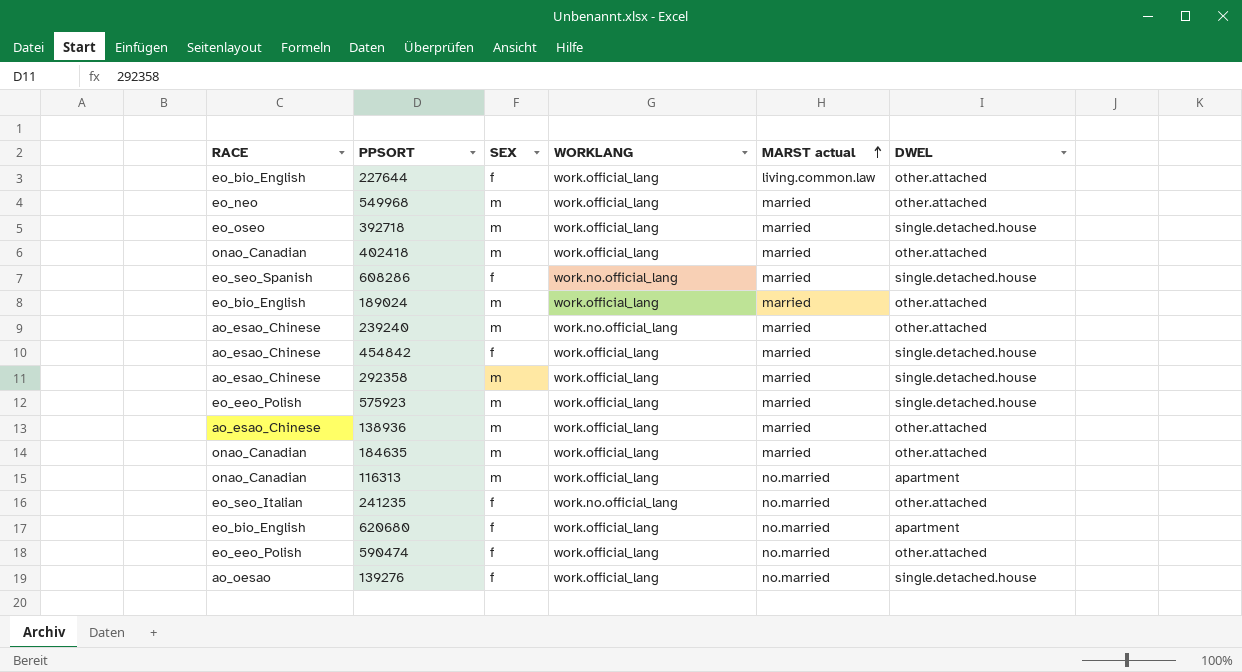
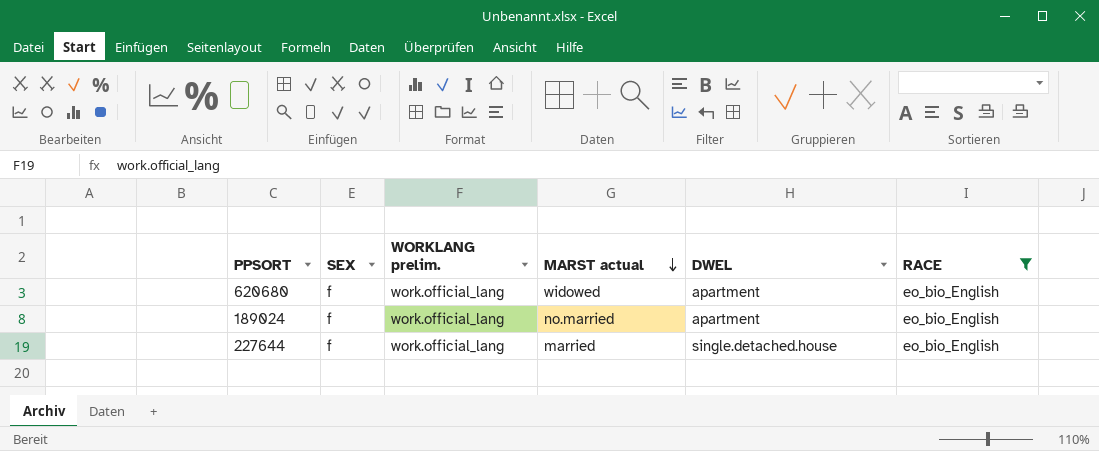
filter: none -> RACE = eo_bio_English
row order: MARST actual ascending -> MARST actual descending
column name: WORKLANG -> WORKLANG prelim.
column RACE | position: 1 -> 6
620680 | MARST actual: no.married -> widowed
189024 | SEX: m -> f
189024 | MARST actual: married -> no.married
189024 | DWEL: other.attached -> apartment
227644 | MARST actual: living.common.law -> married
227644 | DWEL: other.attached -> single.detached.house

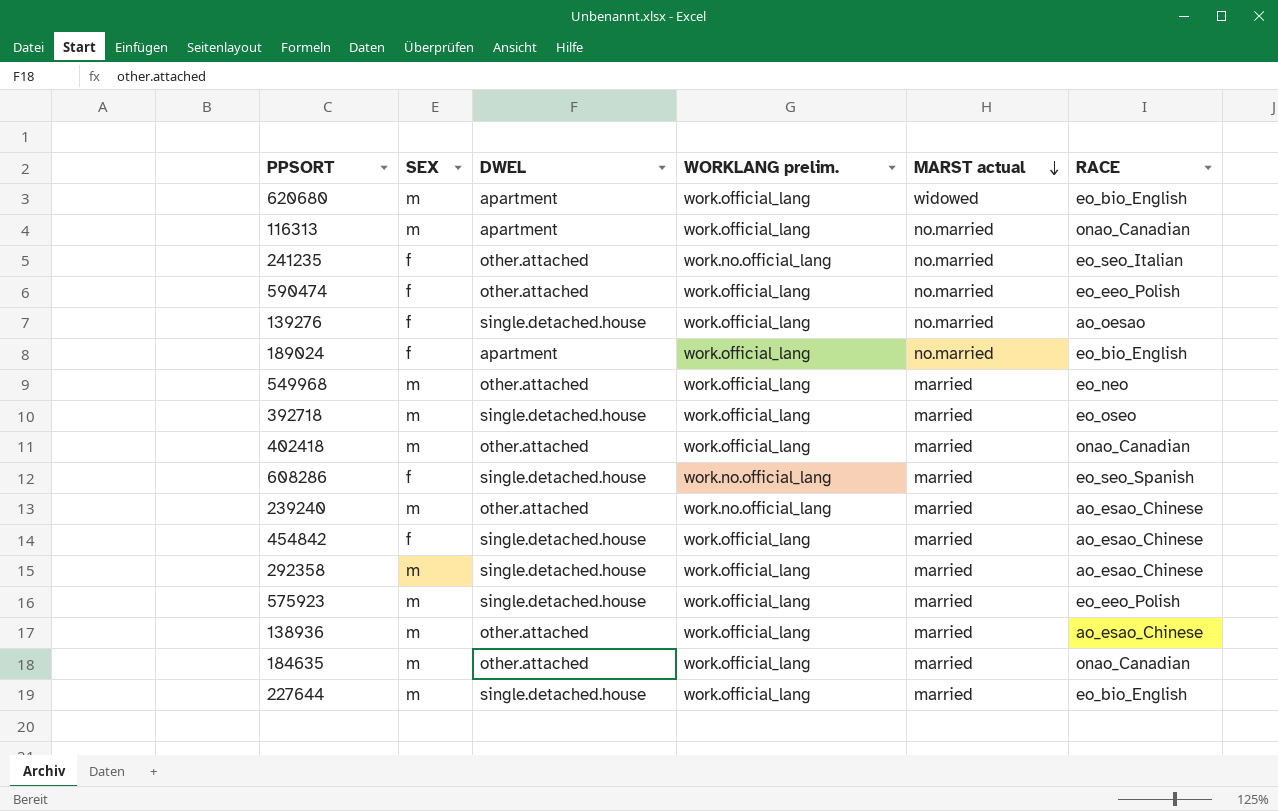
filter: RACE = eo_bio_English -> none
column DWEL | position: 5 -> 3
620680 | SEX: f -> m
227644 | SEX: f -> m

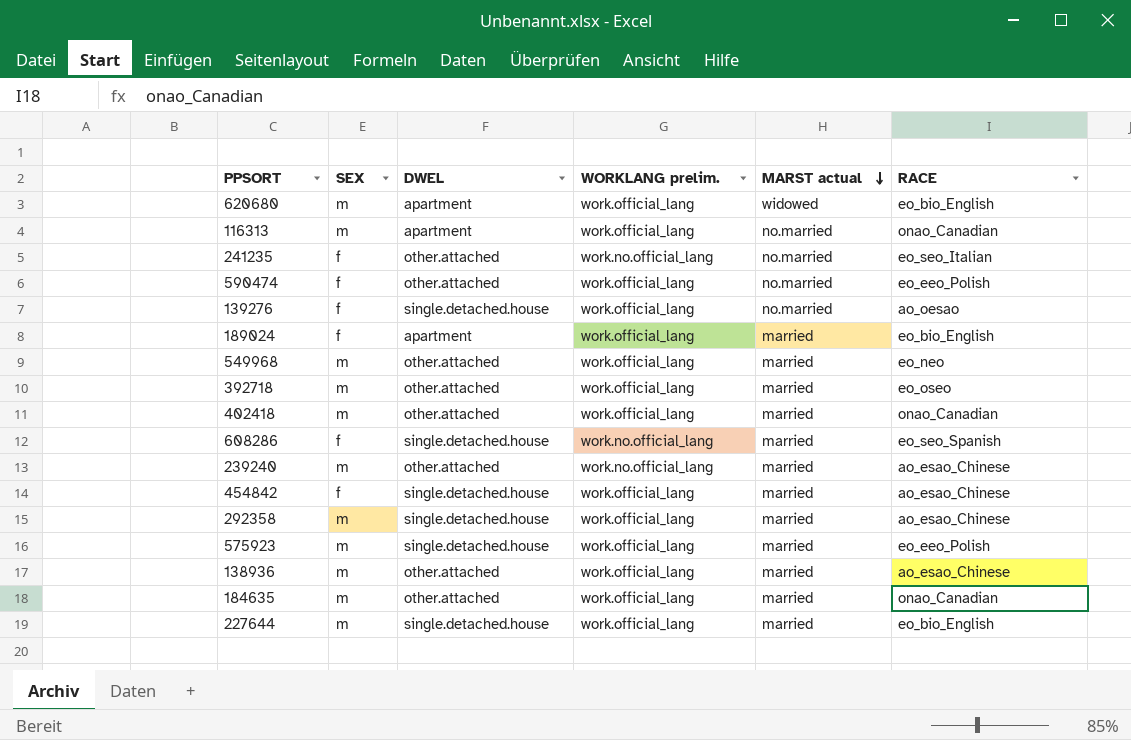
189024 | MARST actual: no.married -> married
392718 | DWEL: single.detached.house -> other.attached

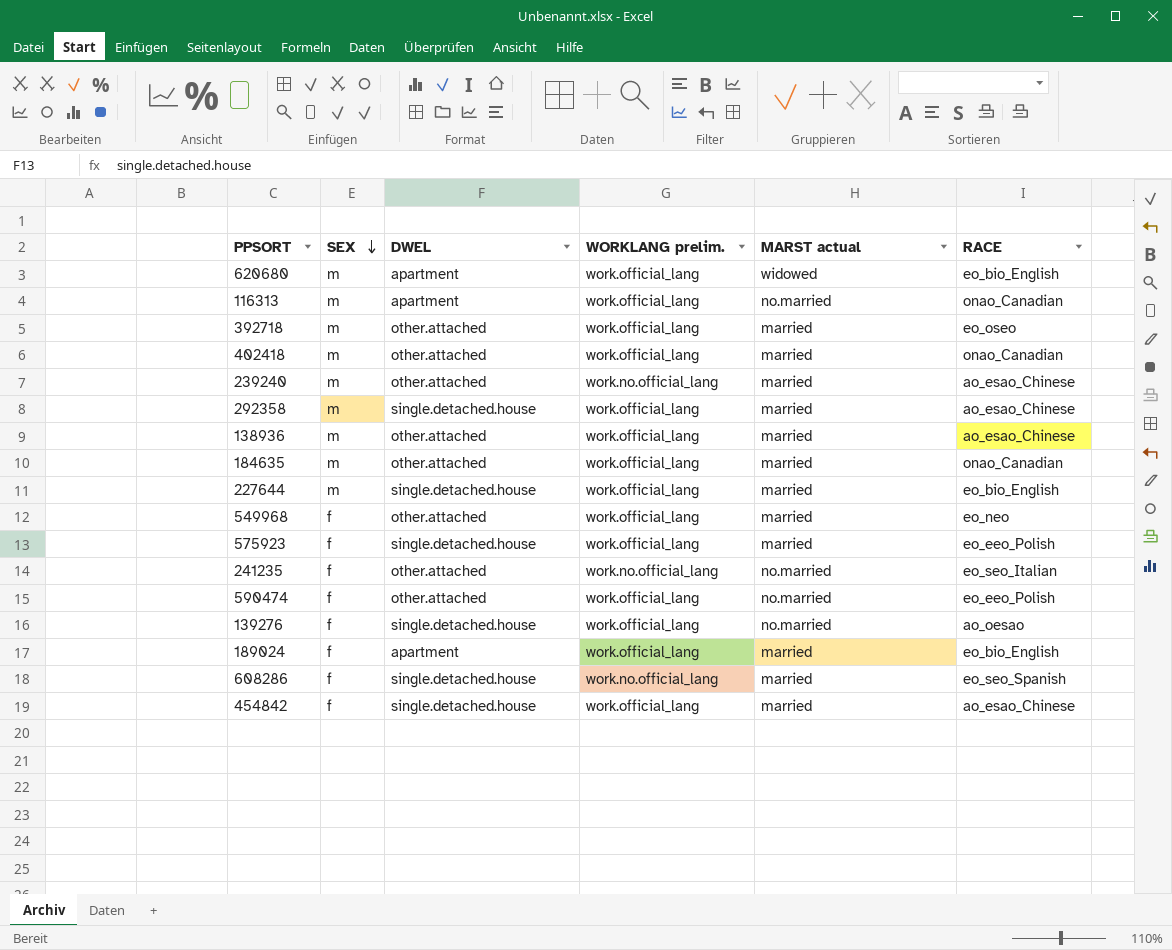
row order: MARST actual descending -> SEX descending
549968 | SEX: m -> f
575923 | SEX: m -> f

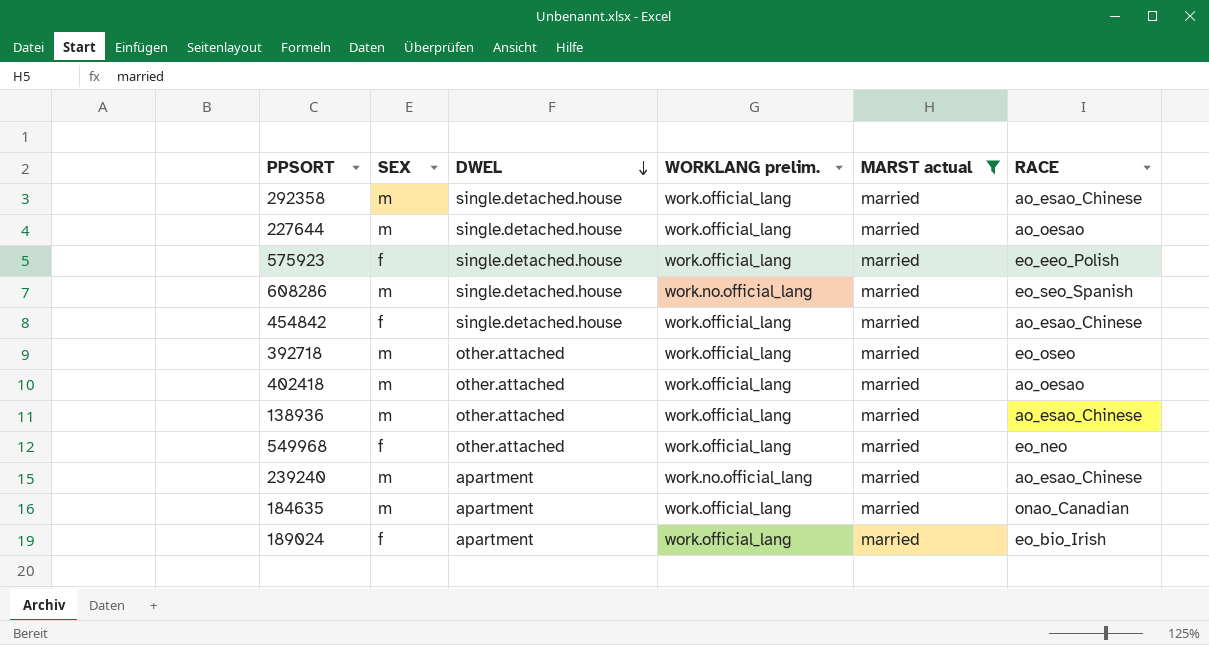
filter: none -> MARST actual = married
row order: SEX descending -> DWEL descending
227644 | RACE: eo_bio_English -> ao_oesao
608286 | SEX: f -> m
402418 | RACE: onao_Canadian -> ao_oesao
239240 | DWEL: other.attached -> apartment
184635 | DWEL: other.attached -> apartment
189024 | RACE: eo_bio_English -> eo_bio_Irish

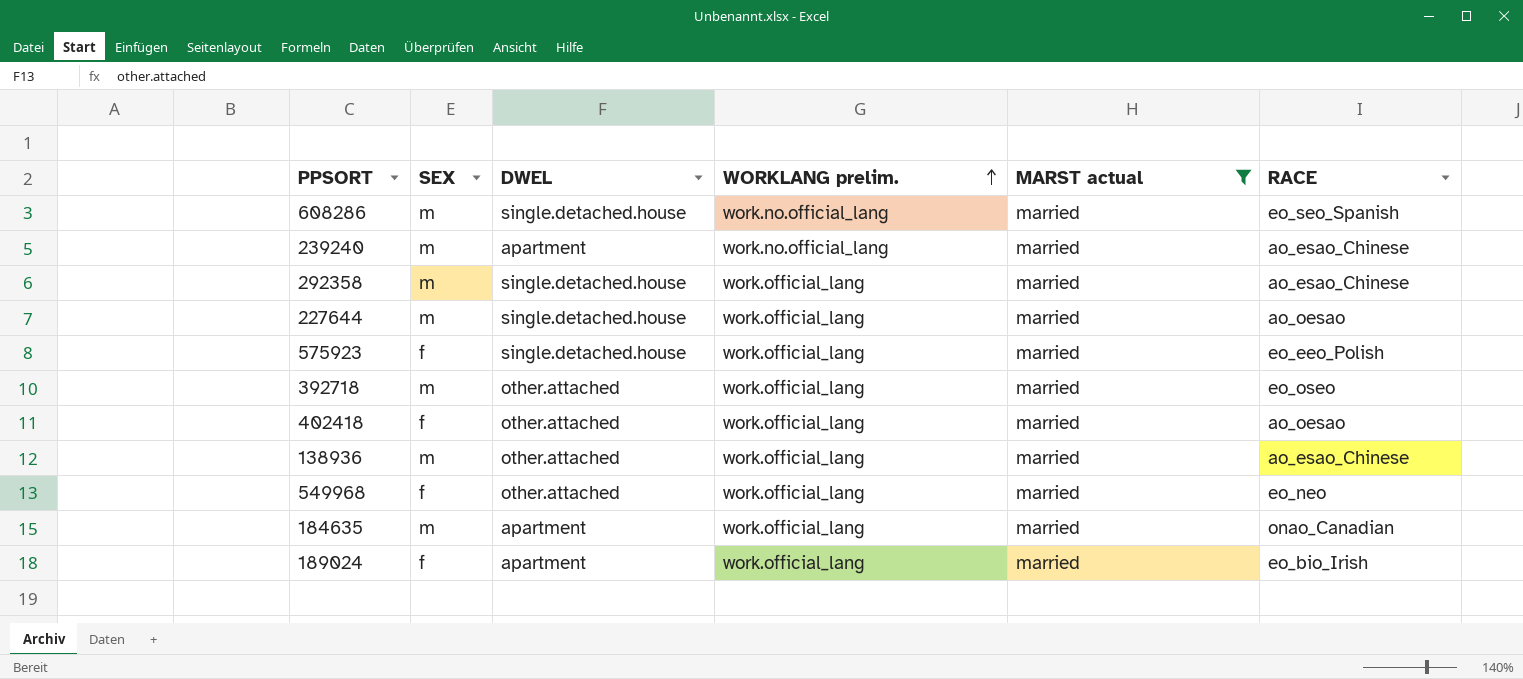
row order: DWEL descending -> WORKLANG prelim. ascending
row 454842: f | single.detached.house | work.official_lang | married | ao_esao_Chinese -> none
402418 | SEX: m -> f

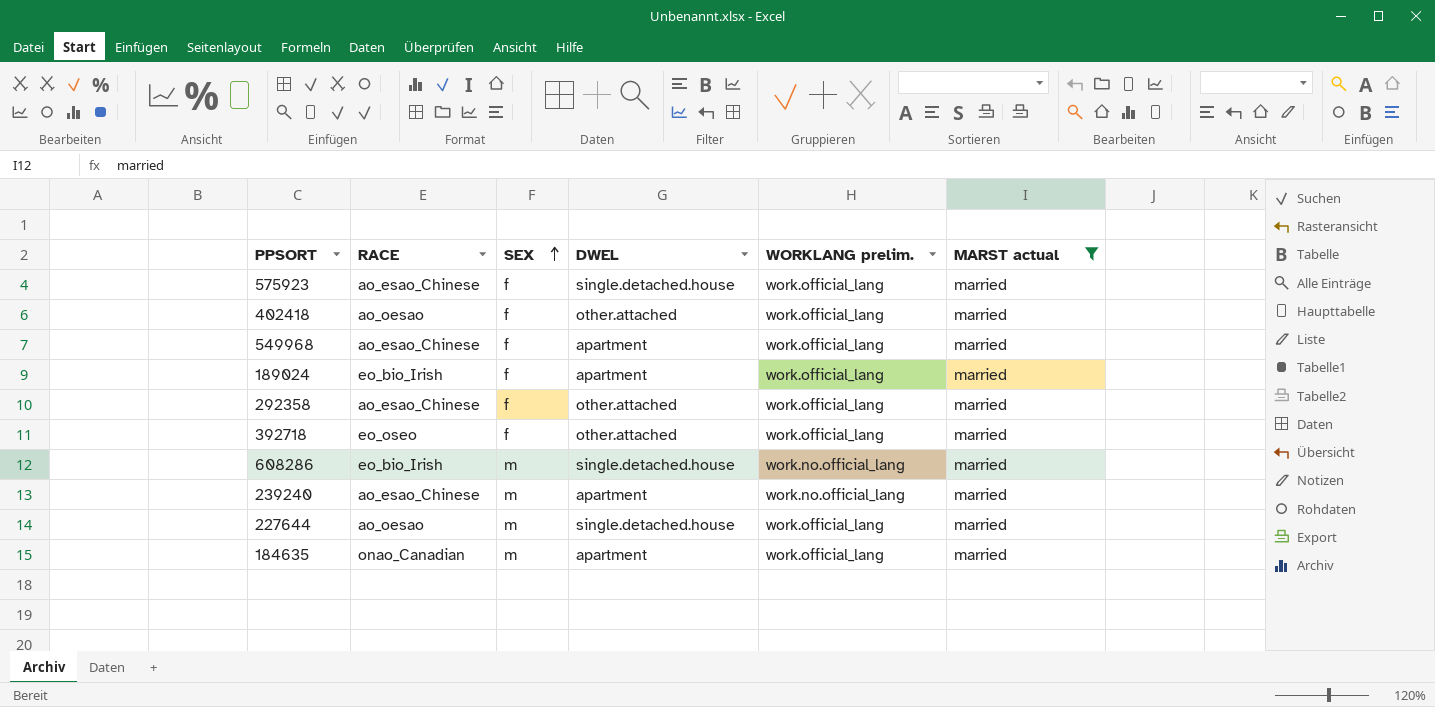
row order: WORKLANG prelim. ascending -> SEX ascending
column RACE | position: 6 -> 2
row 138936: m | other.attached | work.official_lang | married | ao_esao_Chinese -> none
575923 | RACE: eo_eeo_Polish -> ao_esao_Chinese
549968 | RACE: eo_neo -> ao_esao_Chinese
549968 | DWEL: other.attached -> apartment
292358 | SEX: m -> f
292358 | DWEL: single.detached.house -> other.attached
392718 | SEX: m -> f
608286 | RACE: eo_seo_Spanish -> eo_bio_Irish

